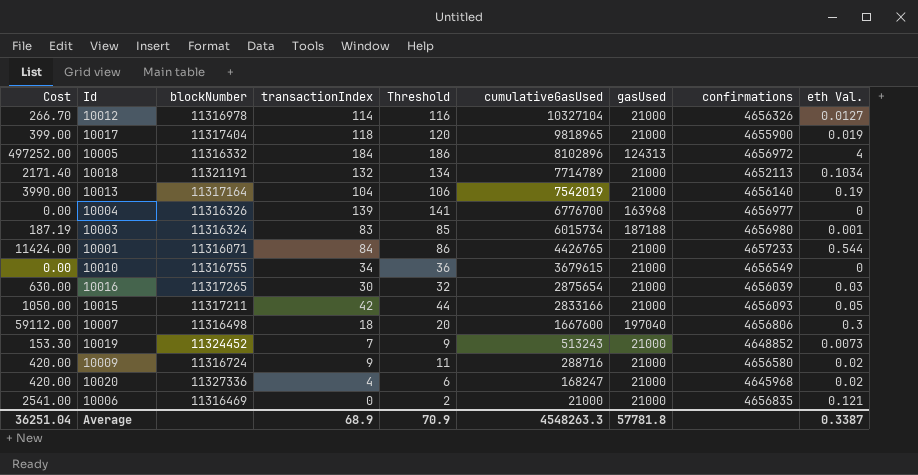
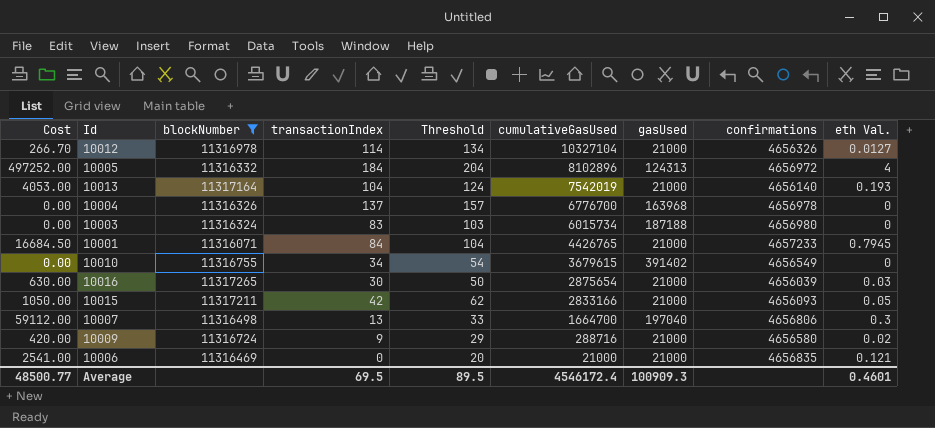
filter: none -> blockNumber <= 11317265
column Threshold | formula: [transactionIndex] + 2 -> [transactionIndex] + 20
10013 | Cost: 3990.00 -> 4053.00
10013 | eth Val.: 0.19 -> 0.193
10004 | transactionIndex: 139 -> 137
10004 | confirmations: 4656977 -> 4656978
10003 | Cost: 187.19 -> 0.00
10003 | eth Val.: 0.001 -> 0
10001 | Cost: 11424.00 -> 16684.50
10001 | eth Val.: 0.544 -> 0.7945
10010 | gasUsed: 21000 -> 391402
10007 | transactionIndex: 18 -> 13
10007 | cumulativeGasUsed: 1667600 -> 1664700
Average | Cost: 36251.04 -> 48500.77
Average | transactionIndex: 68.9 -> 69.5
Average | Threshold: 70.9 -> 89.5
Average | cumulativeGasUsed: 4548263.3 -> 4546172.4
Average | gasUsed: 57781.8 -> 100909.3
Average | eth Val.: 0.3387 -> 0.4601

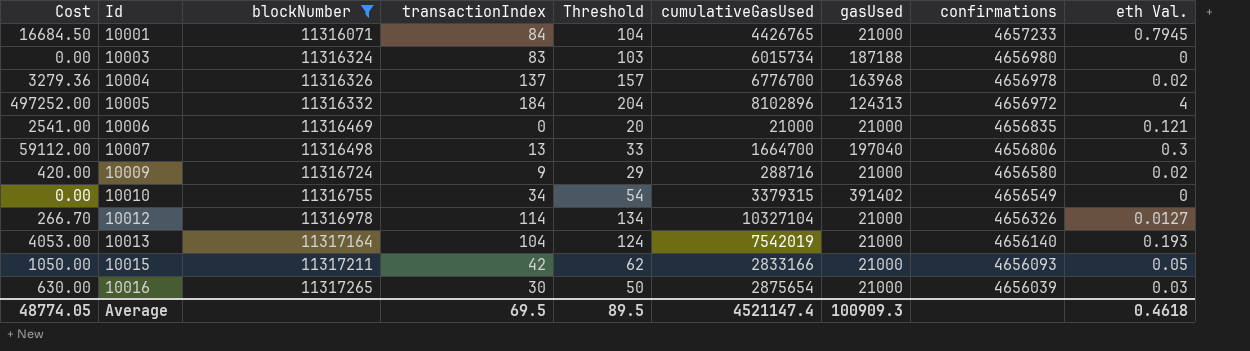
row order: cumulativeGasUsed descending -> Id ascending
10004 | Cost: 0.00 -> 3279.36
10004 | eth Val.: 0 -> 0.02
10010 | cumulativeGasUsed: 3679615 -> 3379315
Average | Cost: 48500.77 -> 48774.05
Average | cumulativeGasUsed: 4546172.4 -> 4521147.4
Average | eth Val.: 0.4601 -> 0.4618

